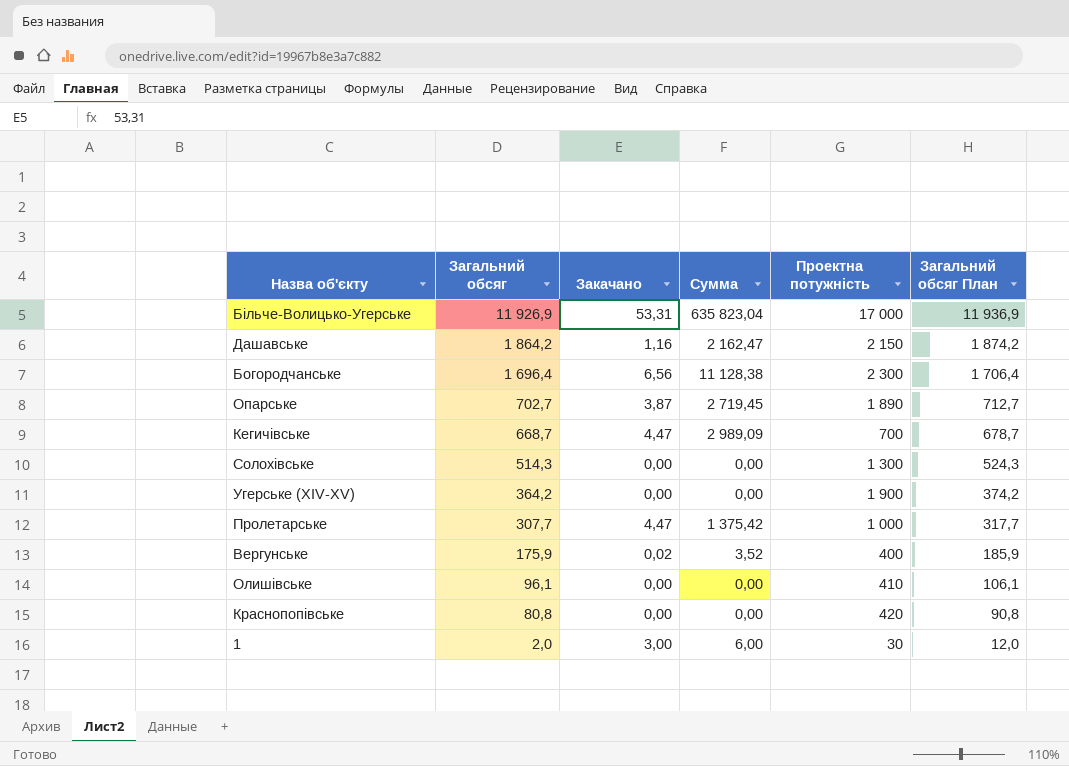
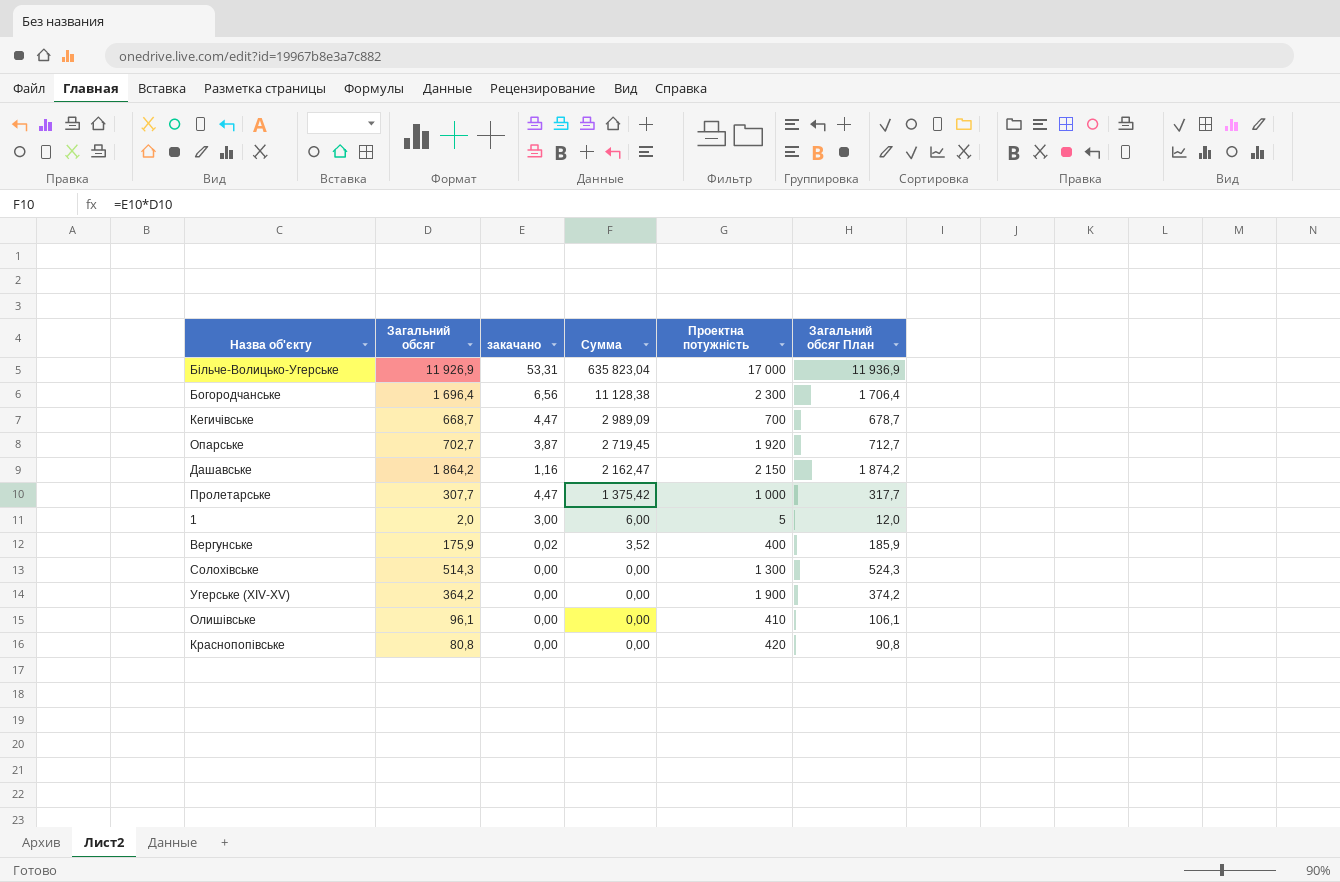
row order: Загальний обсяг descending -> Сумма descending
column name: Закачано -> закачано
Опарське | Проектна потужність: 1 890 -> 1 920
1 | Проектна потужність: 30 -> 5

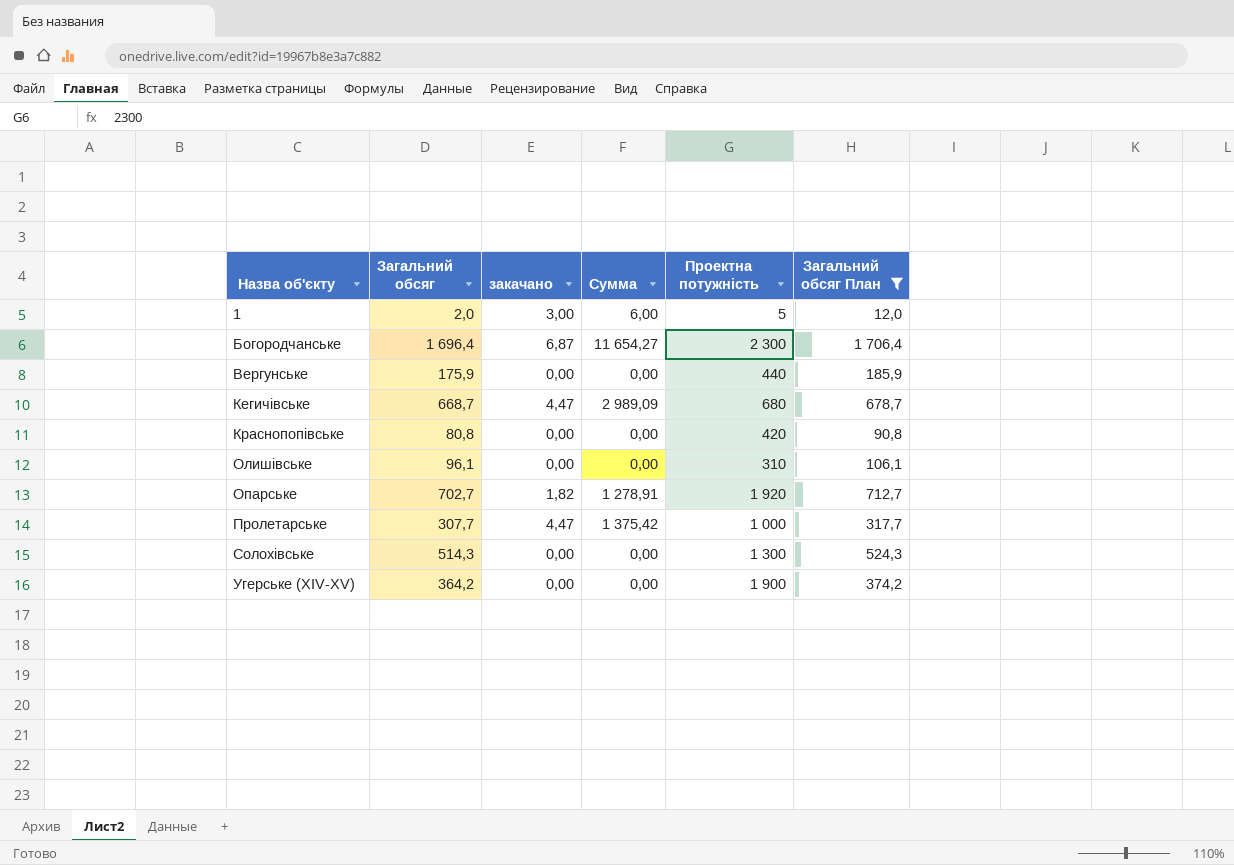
filter: none -> Загальний обсяг План <= 1 706,4
row order: Сумма descending -> Назва об'єкту ascending
Богородчанське | закачано: 6,56 -> 6,87
Богородчанське | Сумма: 11 128,38 -> 11 654,27
Вергунське | закачано: 0,02 -> 0,00
Вергунське | Сумма: 3,52 -> 0,00
Вергунське | Проектна потужність: 400 -> 440
Кегичівське | Проектна потужність: 700 -> 680
Олишівське | Проектна потужність: 410 -> 310
Опарське | закачано: 3,87 -> 1,82
Опарське | Сумма: 2 719,45 -> 1 278,91

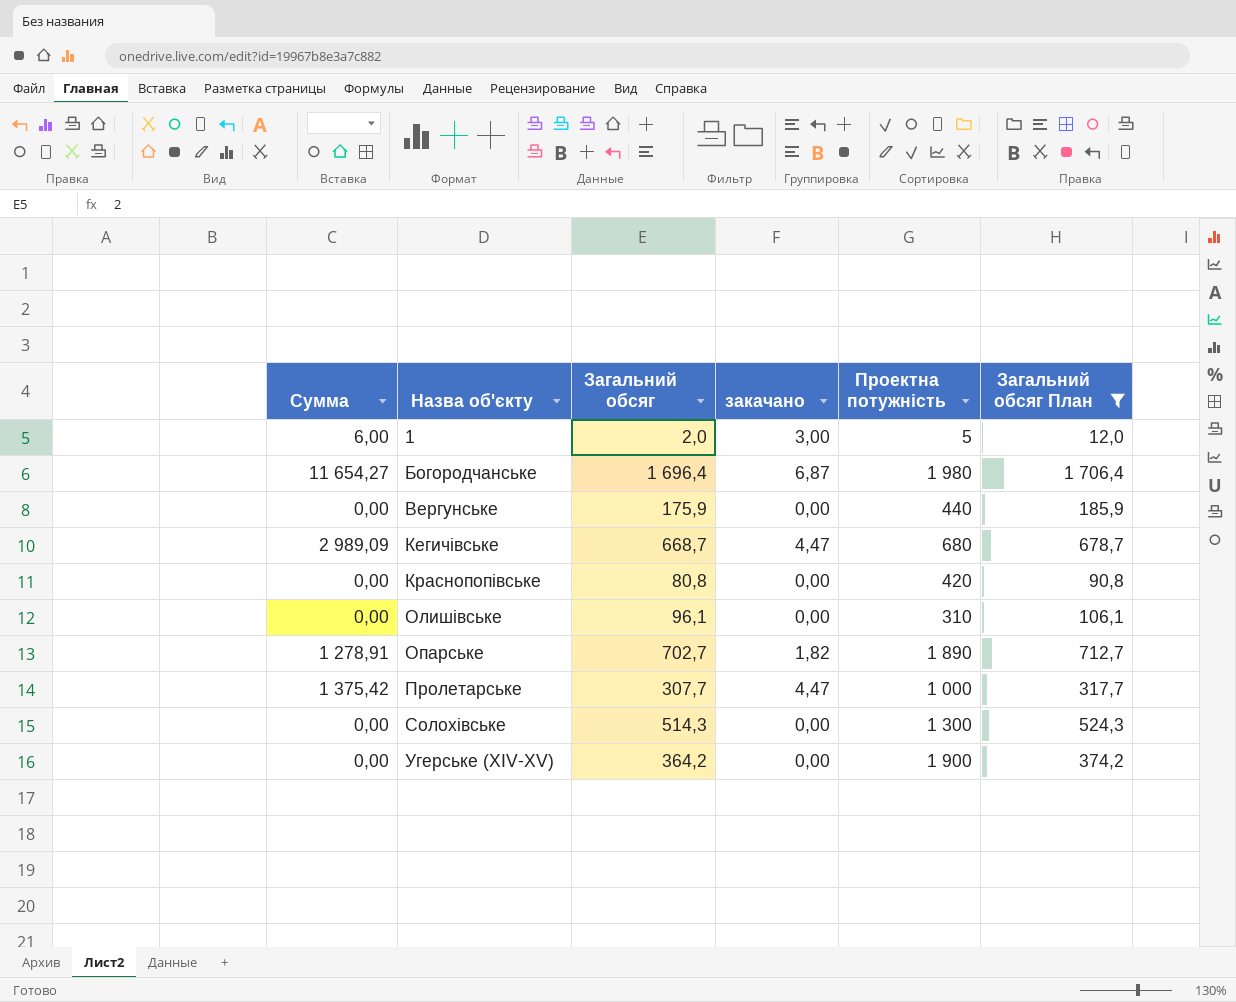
column Сумма | position: 4 -> 1
Богородчанське | Проектна потужність: 2 300 -> 1 980
Опарське | Проектна потужність: 1 920 -> 1 890

